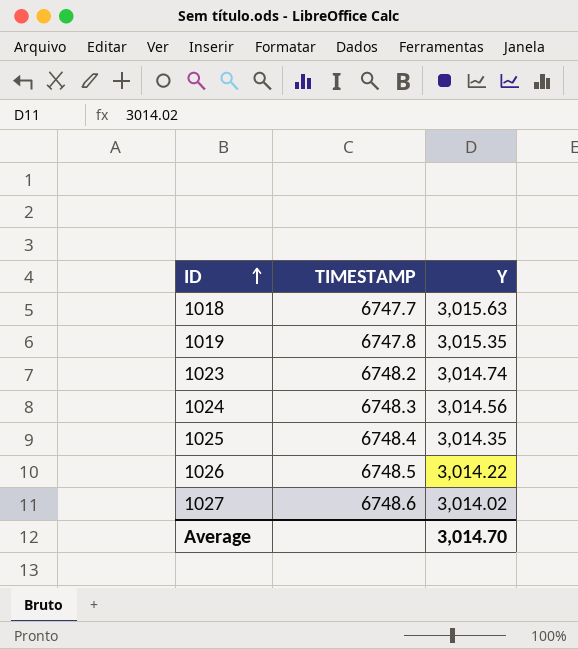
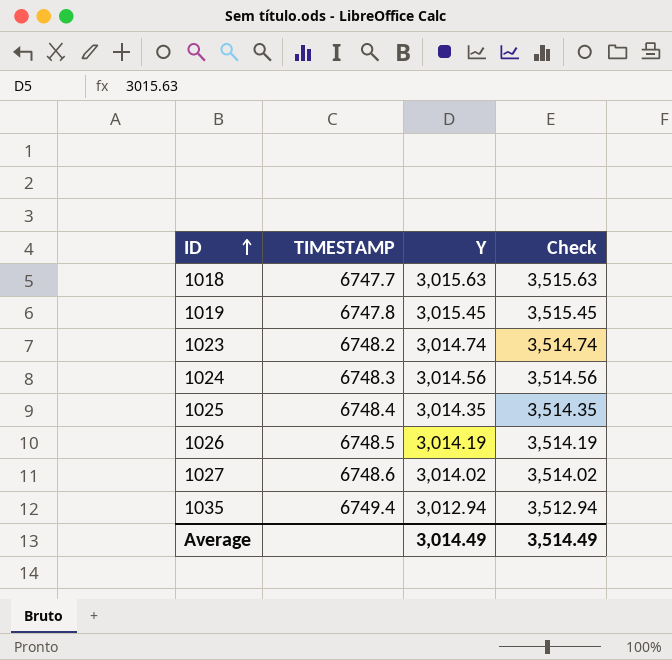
column Check | formula: none -> [Y] + 500
1019 | Y: 3,015.35 -> 3,015.45
1026 | Y: 3,014.22 -> 3,014.19
row 1035: none -> 6749.4 | 3,012.94 | 3,512.94
Average | Y: 3,014.70 -> 3,014.49

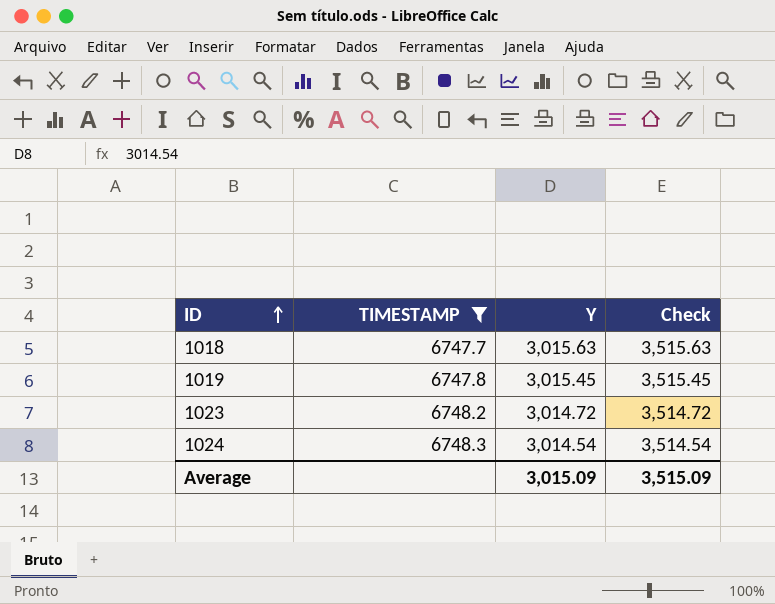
filter: none -> TIMESTAMP <= 6748.3
1023 | Y: 3,014.74 -> 3,014.72
1023 | Check: 3,514.74 -> 3,514.72
1024 | Y: 3,014.56 -> 3,014.54
1024 | Check: 3,514.56 -> 3,514.54
Average | Y: 3,014.49 -> 3,015.09
Average | Check: 3,514.49 -> 3,515.09

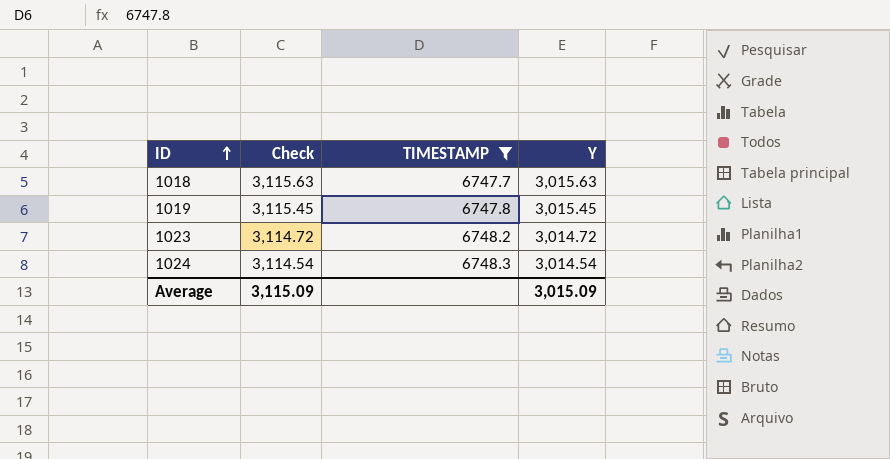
column Check | formula: [Y] + 500 -> [Y] + 100
column Check | position: 4 -> 2
Average | Check: 3,515.09 -> 3,115.09

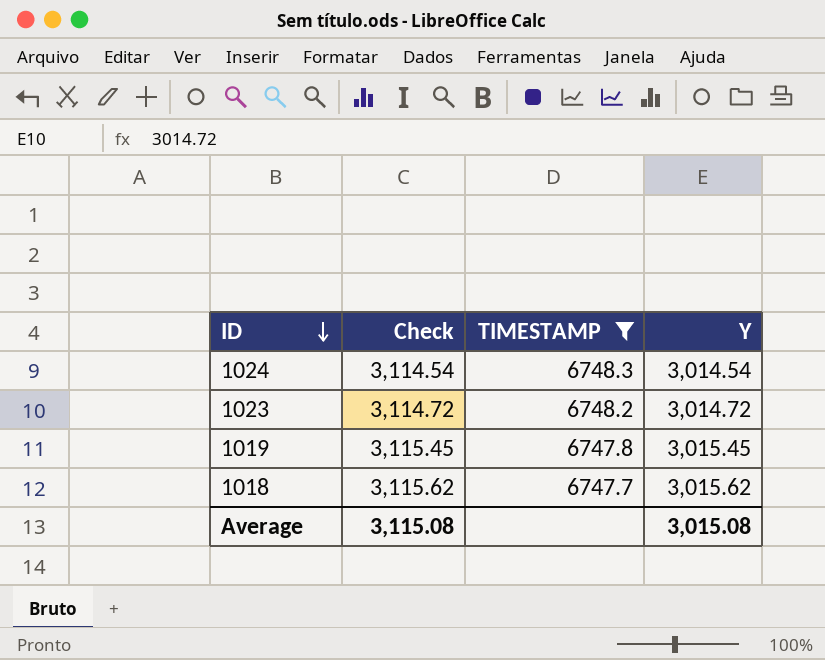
row order: ID ascending -> ID descending
1018 | Check: 3,115.63 -> 3,115.62
1018 | Y: 3,015.63 -> 3,015.62
Average | Check: 3,115.09 -> 3,115.08
Average | Y: 3,015.09 -> 3,015.08

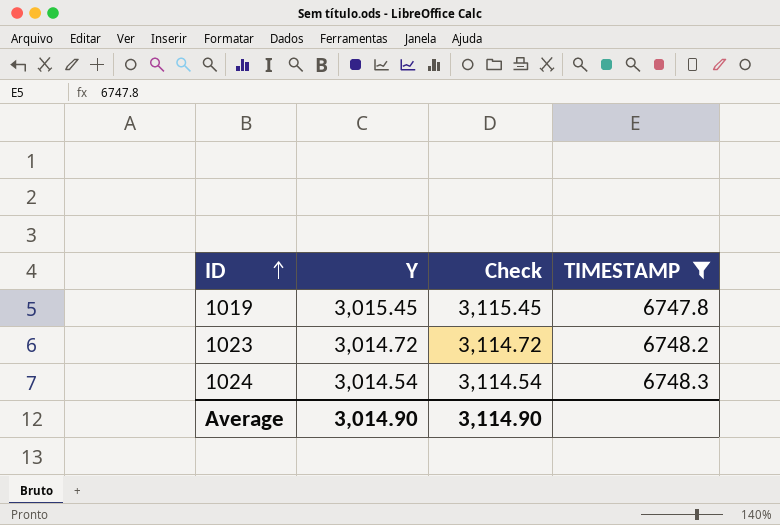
row order: ID descending -> ID ascending
column Y | position: 4 -> 2
row 1018: 3,115.62 | 6747.7 | 3,015.62 -> none
Average | Y: 3,015.08 -> 3,014.90
Average | Check: 3,115.08 -> 3,114.90

